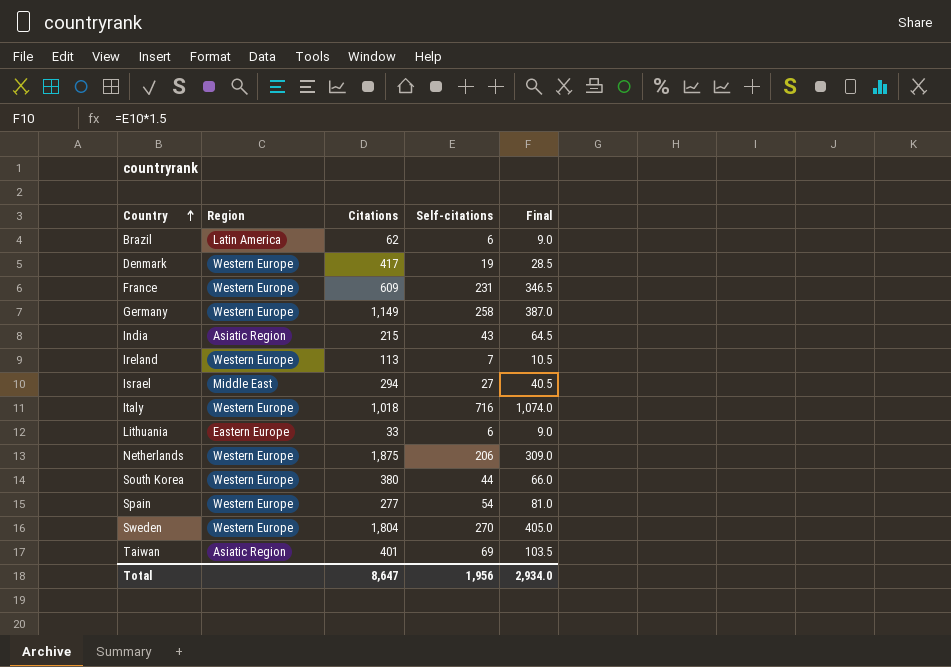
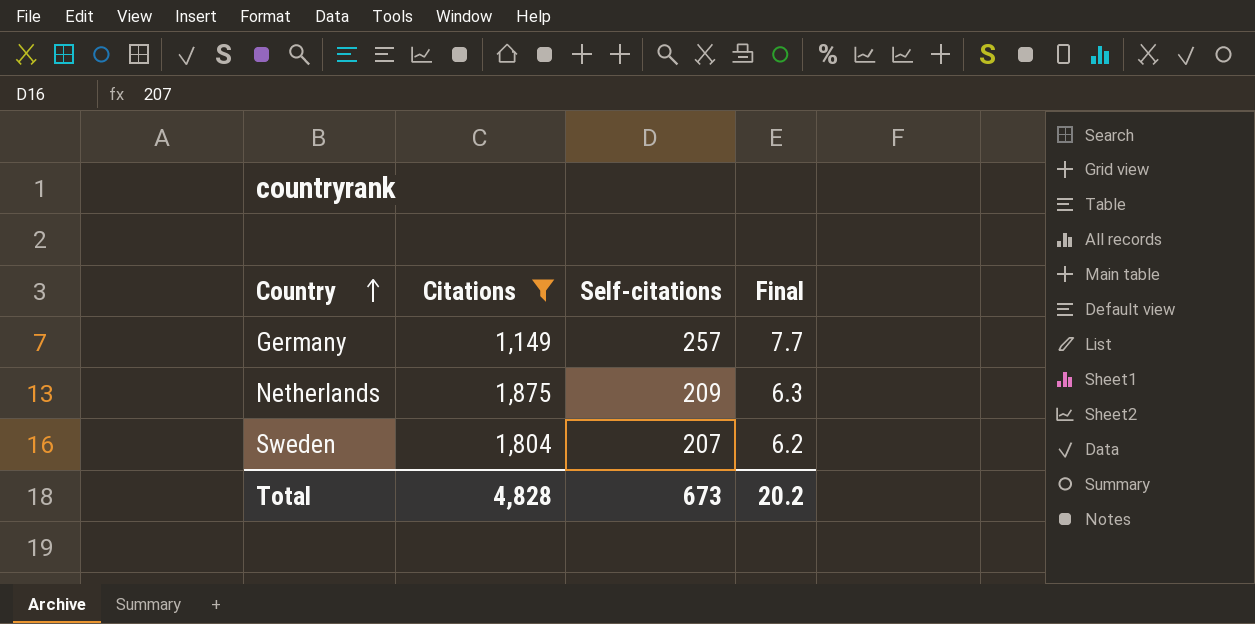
filter: none -> Citations >= 1,149
column Region | position: 2 -> none
column Final | formula: [Self-citations] * 1.5 -> [Self-citations] * 0.03
Germany | Self-citations: 258 -> 257
Netherlands | Self-citations: 206 -> 209
Sweden | Self-citations: 270 -> 207
Total | Citations: 8,647 -> 4,828
Total | Self-citations: 1,956 -> 673
Total | Final: 2,934.0 -> 20.2

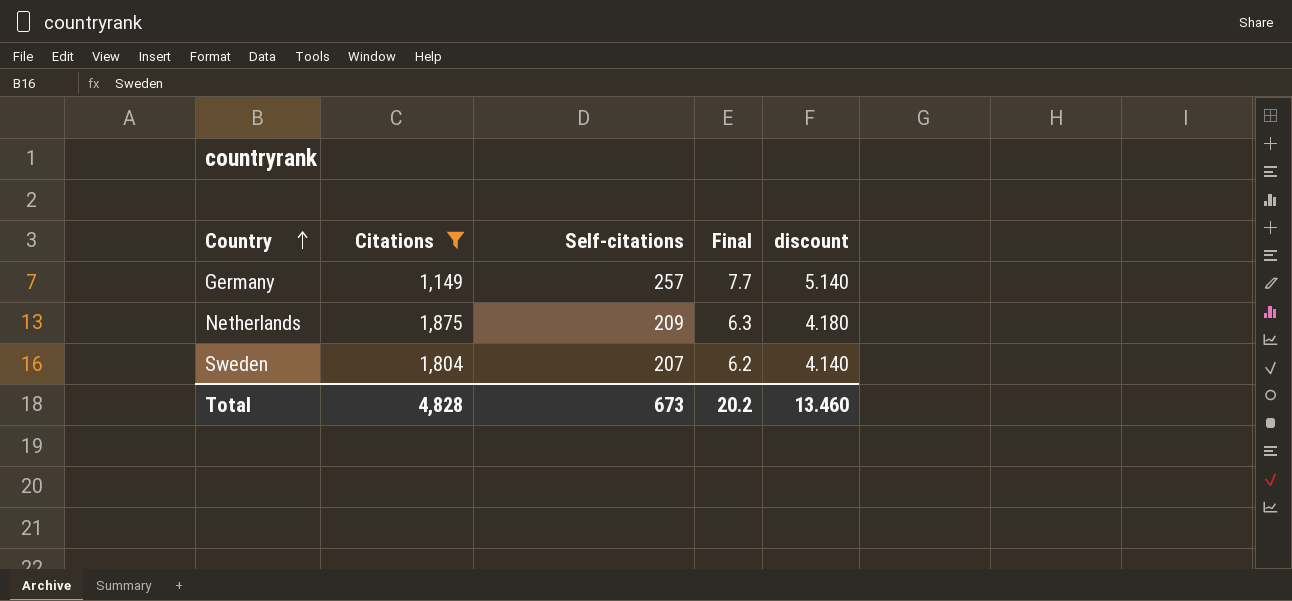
column discount | formula: none -> [Self-citations] * 0.02

